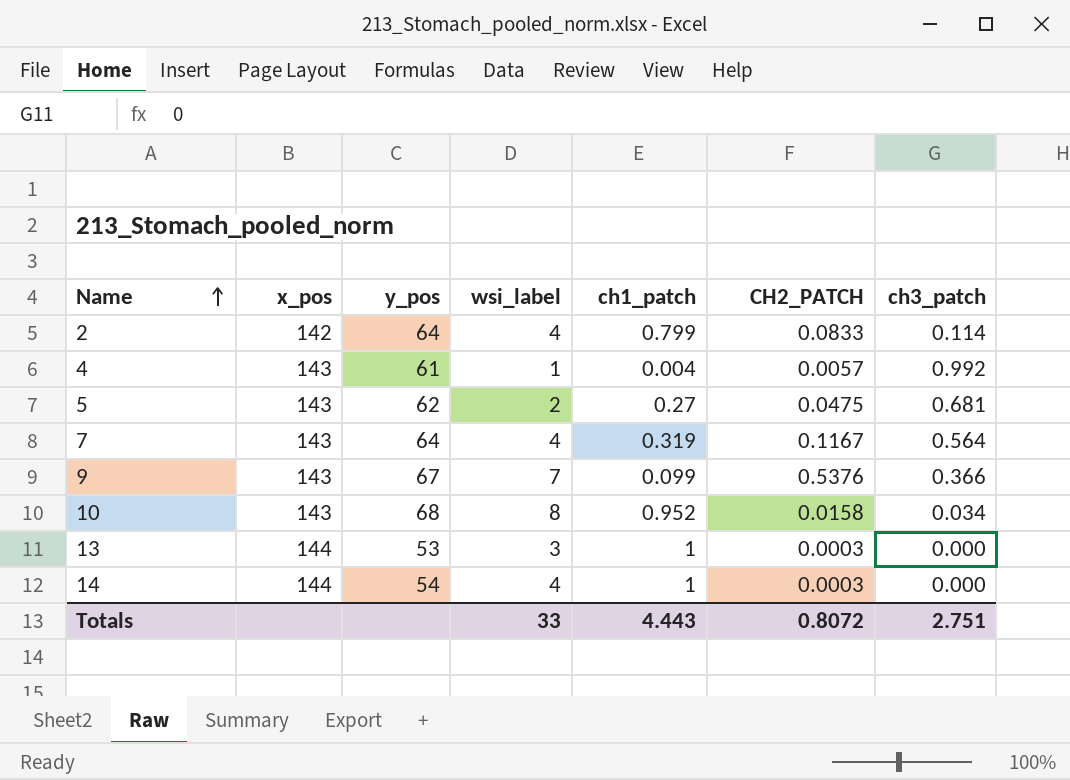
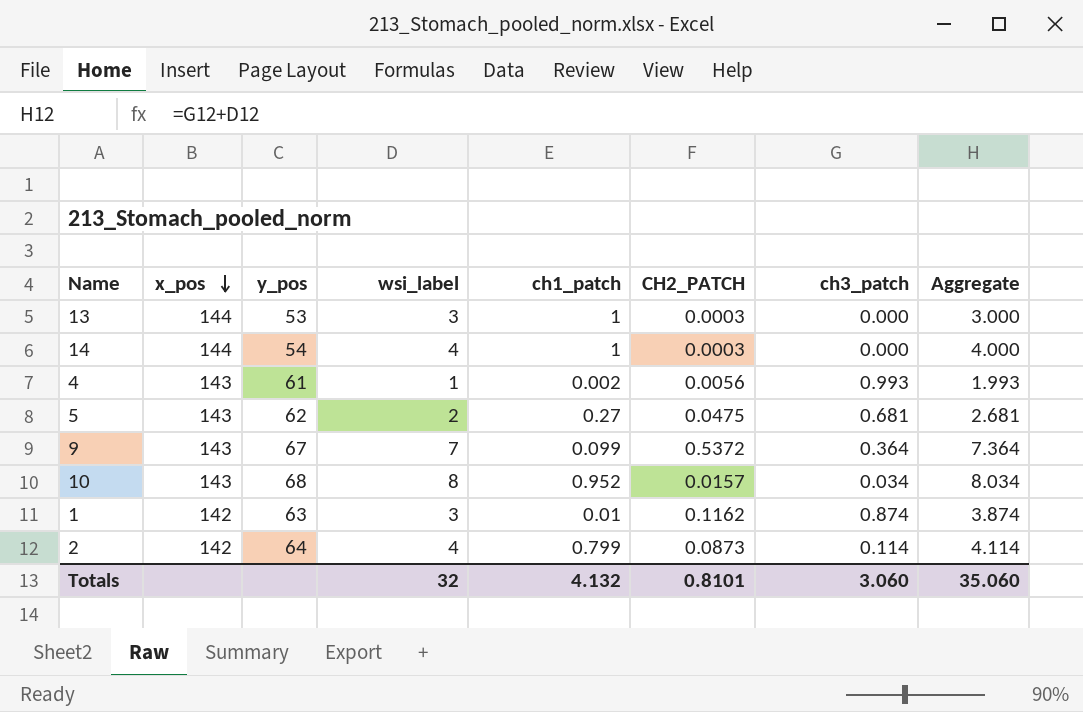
row order: Name ascending -> x_pos descending
column Aggregate | formula: none -> [wsi_label] + [ch3_patch]
row 7: 143 | 64 | 4 | 0.319 | 0.1167 | 0.564 -> none
4 | ch1_patch: 0.004 -> 0.002
4 | CH2_PATCH: 0.0057 -> 0.0056
4 | ch3_patch: 0.992 -> 0.993
9 | CH2_PATCH: 0.5376 -> 0.5372
9 | ch3_patch: 0.366 -> 0.364
10 | CH2_PATCH: 0.0158 -> 0.0157
row 1: none -> 142 | 63 | 3 | 0.01 | 0.1162 | 0.874 | 3.874
2 | CH2_PATCH: 0.0833 -> 0.0873
Totals | wsi_label: 33 -> 32
Totals | ch1_patch: 4.443 -> 4.132
Totals | CH2_PATCH: 0.8072 -> 0.8101
Totals | ch3_patch: 2.751 -> 3.060

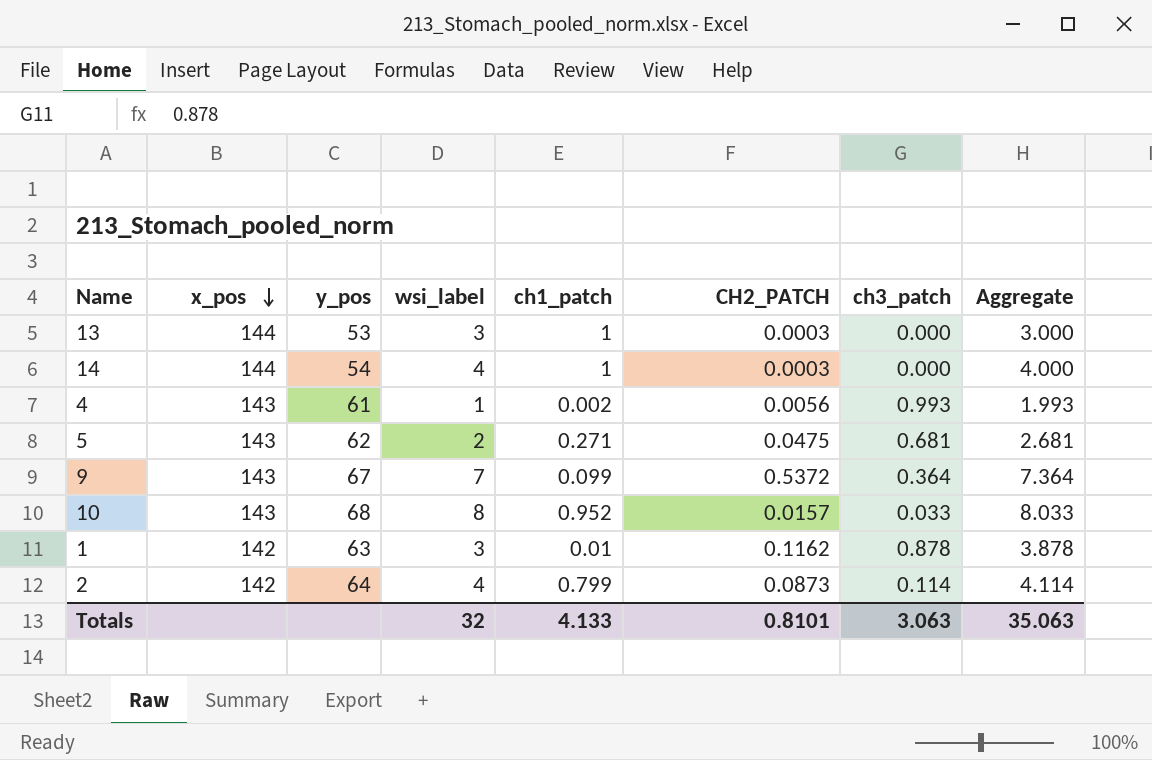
5 | ch1_patch: 0.27 -> 0.271
10 | ch3_patch: 0.034 -> 0.033
10 | Aggregate: 8.034 -> 8.033
1 | ch3_patch: 0.874 -> 0.878
1 | Aggregate: 3.874 -> 3.878
Totals | ch1_patch: 4.132 -> 4.133
Totals | ch3_patch: 3.060 -> 3.063
Totals | Aggregate: 35.060 -> 35.063

